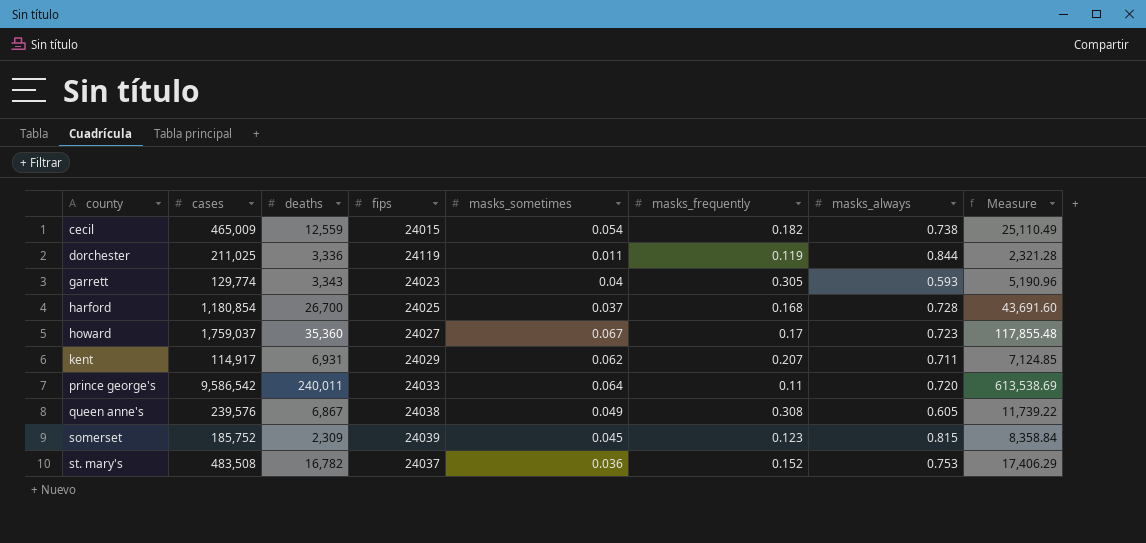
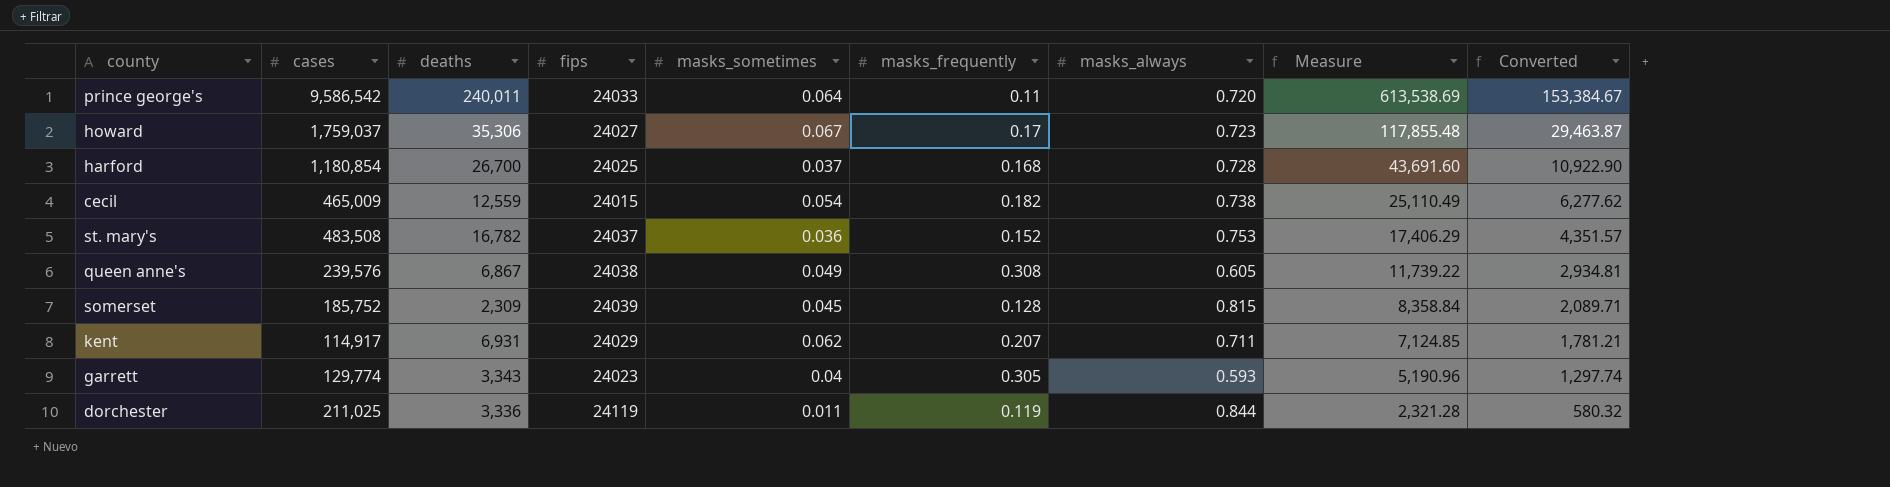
row order: county ascending -> Measure descending
column Converted | formula: none -> [Measure] * 0.25
howard | deaths: 35,360 -> 35,306
somerset | masks_frequently: 0.123 -> 0.128

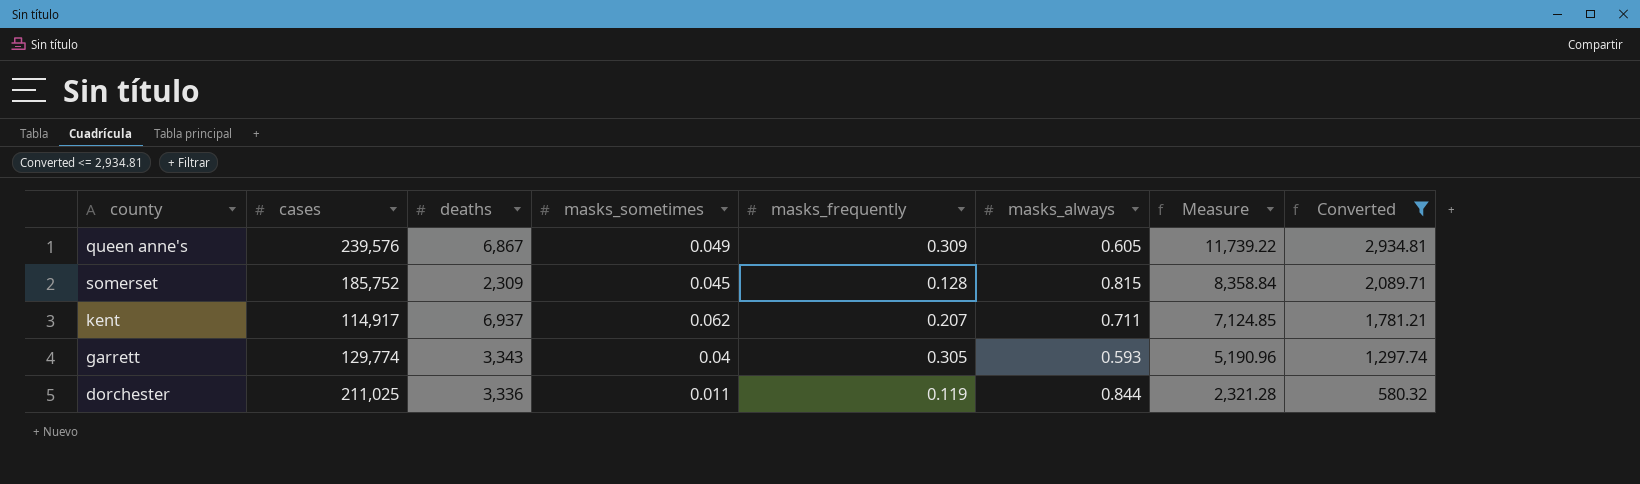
filter: none -> Converted <= 2,934.81
column fips | position: 4 -> none
queen anne's | masks_frequently: 0.308 -> 0.309
kent | deaths: 6,931 -> 6,937

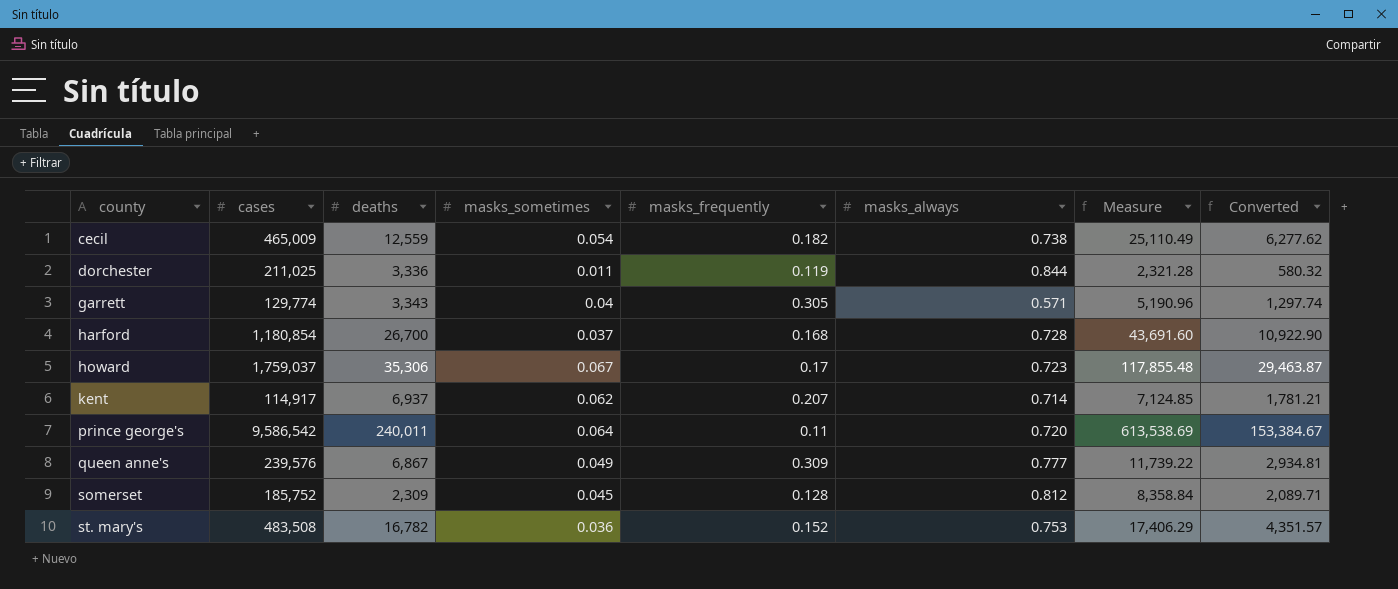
filter: Converted <= 2,934.81 -> none
row order: Measure descending -> county ascending
garrett | masks_always: 0.593 -> 0.571
kent | masks_always: 0.711 -> 0.714
queen anne's | masks_always: 0.605 -> 0.777
somerset | masks_always: 0.815 -> 0.812

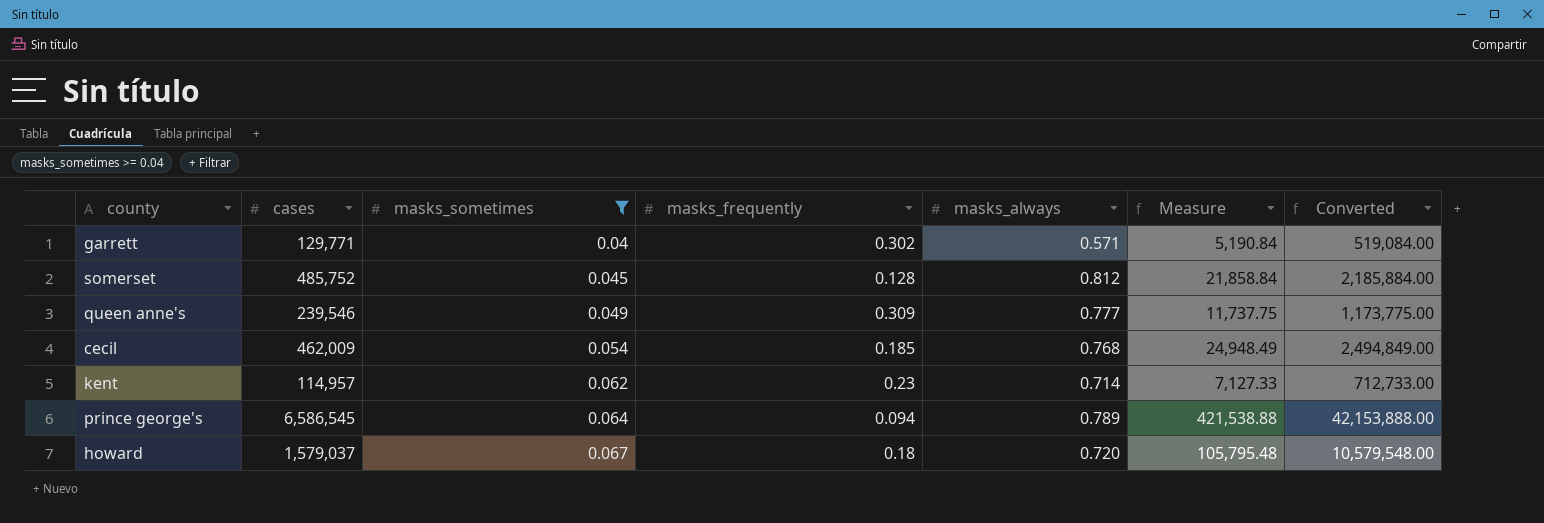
filter: none -> masks_sometimes >= 0.04
row order: county ascending -> masks_sometimes ascending
column deaths | position: 3 -> none
column Converted | formula: [Measure] * 0.25 -> [Measure] * 100
garrett | cases: 129,774 -> 129,771
garrett | masks_frequently: 0.305 -> 0.302
garrett | Measure: 5,190.96 -> 5,190.84
somerset | cases: 185,752 -> 485,752
somerset | Measure: 8,358.84 -> 21,858.84
queen anne's | cases: 239,576 -> 239,546
queen anne's | Measure: 11,739.22 -> 11,737.75
cecil | cases: 465,009 -> 462,009
cecil | masks_frequently: 0.182 -> 0.185
cecil | masks_always: 0.738 -> 0.768
cecil | Measure: 25,110.49 -> 24,948.49
kent | cases: 114,917 -> 114,957
kent | masks_frequently: 0.207 -> 0.23
kent | Measure: 7,124.85 -> 7,127.33
prince george's | cases: 9,586,542 -> 6,586,545
prince george's | masks_frequently: 0.11 -> 0.094
prince george's | masks_always: 0.720 -> 0.789
prince george's | Measure: 613,538.69 -> 421,538.88
howard | cases: 1,759,037 -> 1,579,037
howard | masks_frequently: 0.17 -> 0.18
howard | masks_always: 0.723 -> 0.720
howard | Measure: 117,855.48 -> 105,795.48

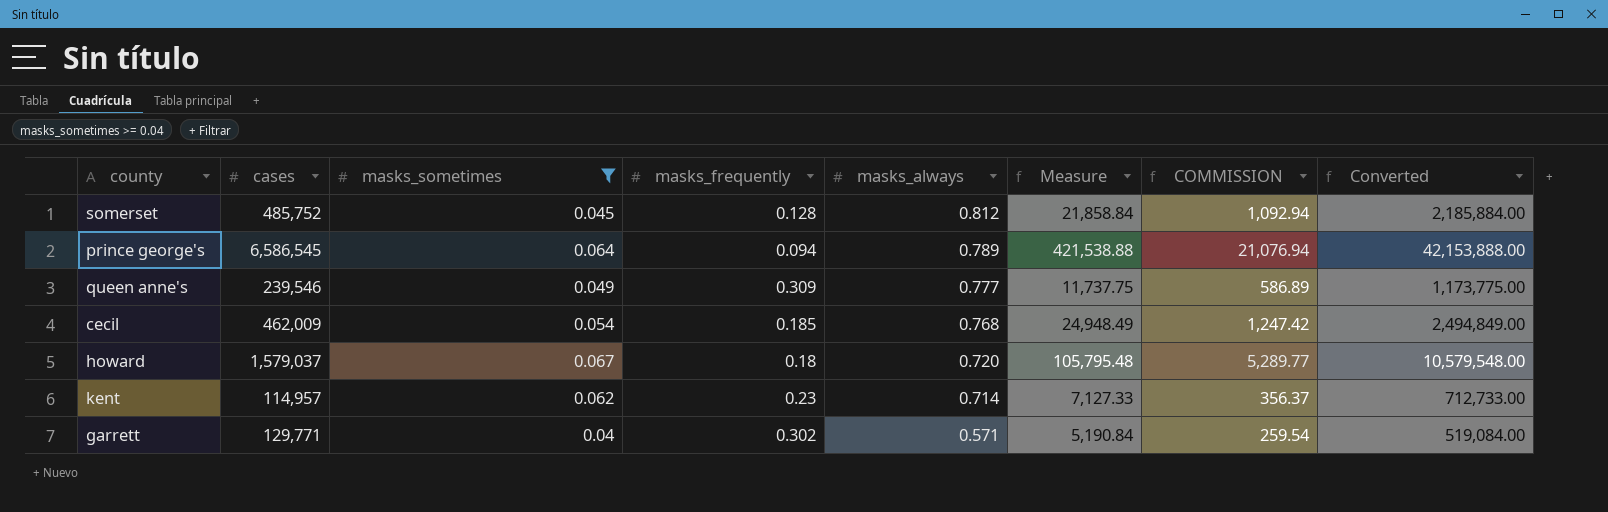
row order: masks_sometimes ascending -> masks_always descending
column COMMISSION | formula: none -> [Measure] * 0.05

